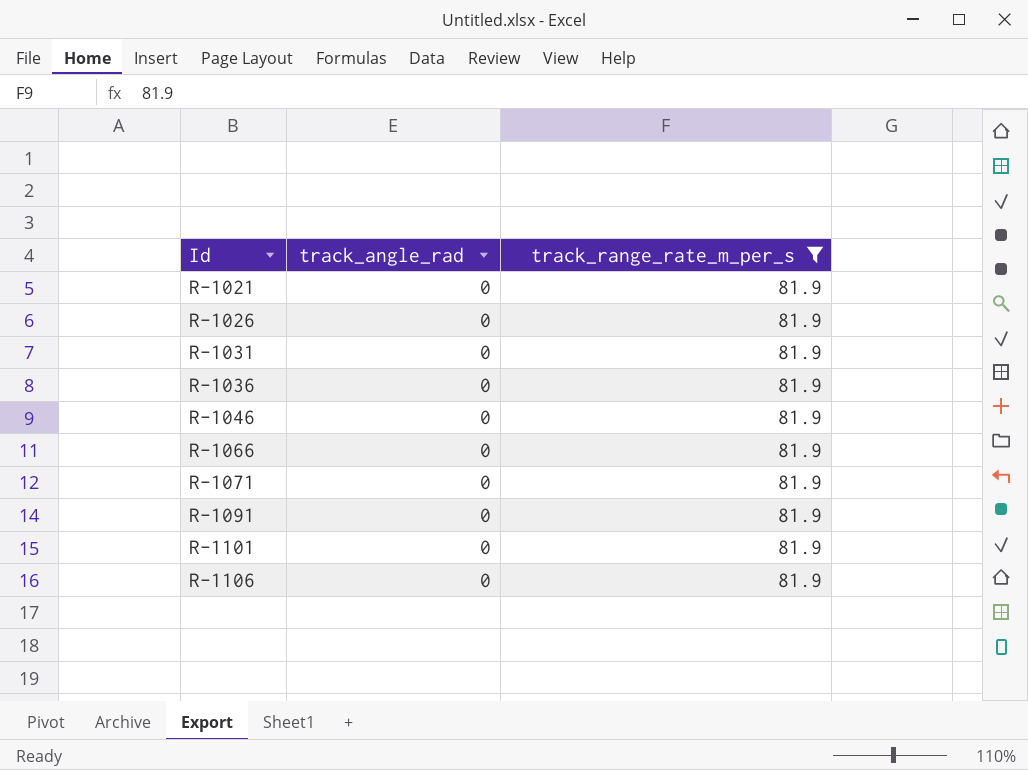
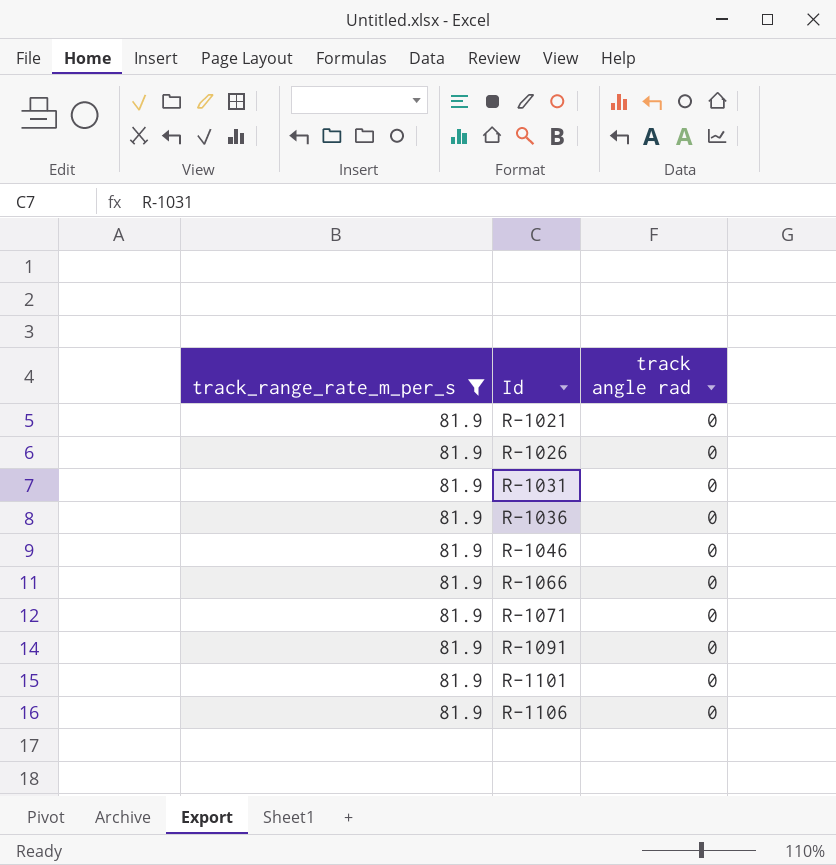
column track_range_rate_m_per_s | position: 3 -> 1
column name: track_angle_rad -> track angle rad

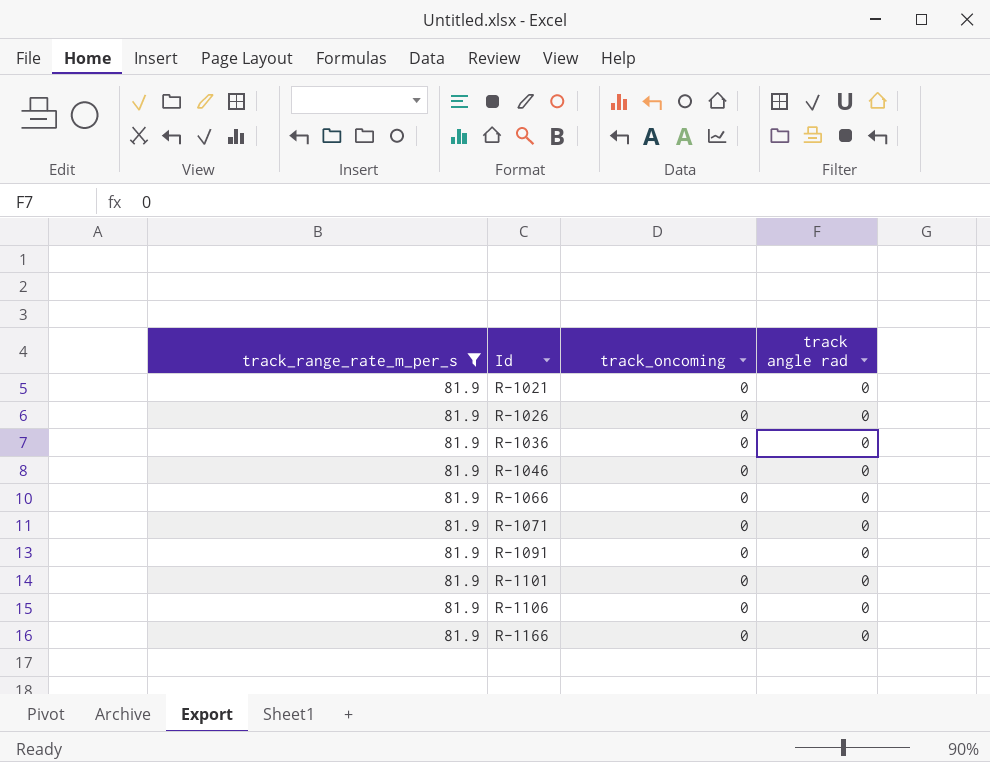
column track_oncoming | position: none -> 3
row R-1031: 81.9 | 0 -> none
row R-1166: none -> 81.9 | 0 | 0

